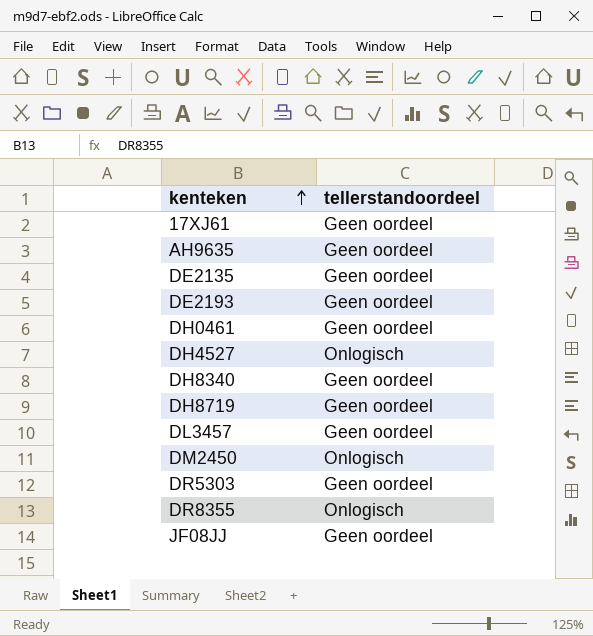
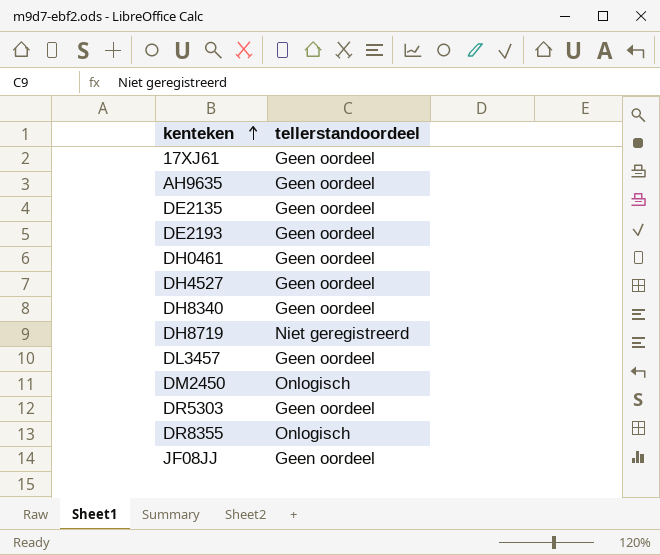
DH4527 | tellerstandoordeel: Onlogisch -> Geen oordeel
DH8719 | tellerstandoordeel: Geen oordeel -> Niet geregistreerd

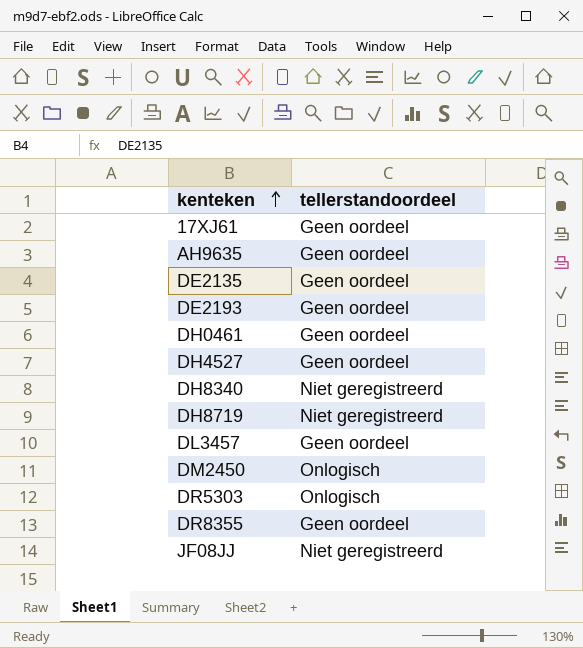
DH8340 | tellerstandoordeel: Geen oordeel -> Niet geregistreerd
DR5303 | tellerstandoordeel: Geen oordeel -> Onlogisch
DR8355 | tellerstandoordeel: Onlogisch -> Geen oordeel
JF08JJ | tellerstandoordeel: Geen oordeel -> Niet geregistreerd

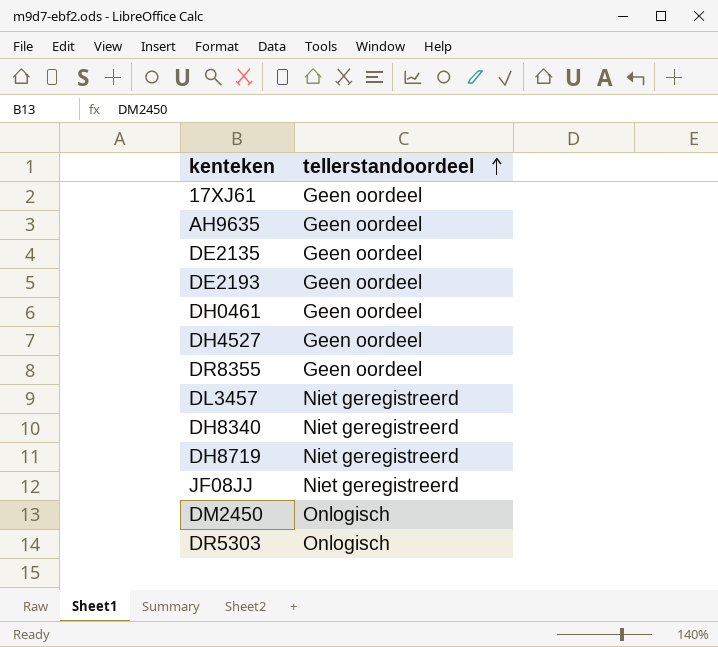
row order: kenteken ascending -> tellerstandoordeel ascending
DL3457 | tellerstandoordeel: Geen oordeel -> Niet geregistreerd

